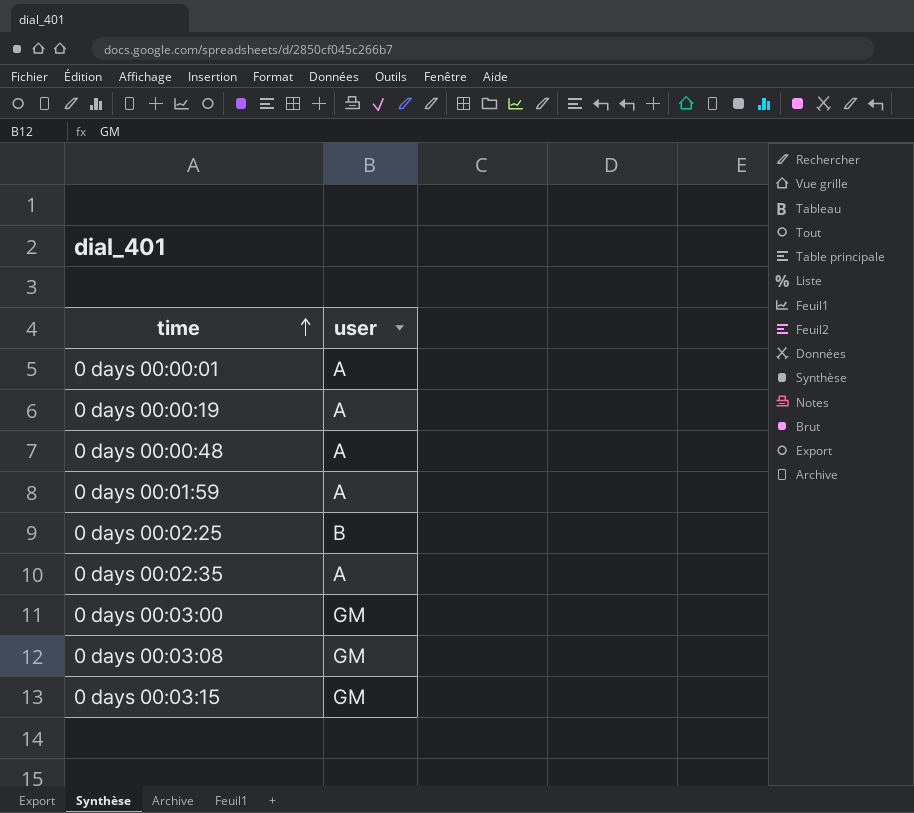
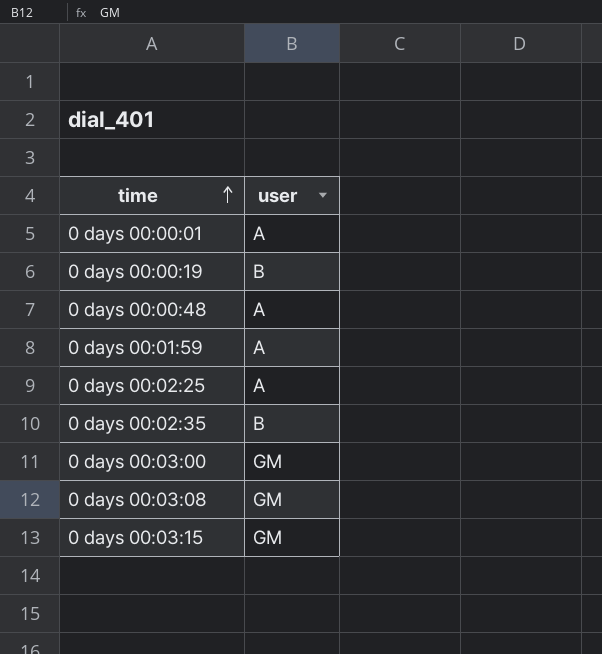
0 days 00:00:19 | user: A -> B
0 days 00:02:25 | user: B -> A
0 days 00:02:35 | user: A -> B

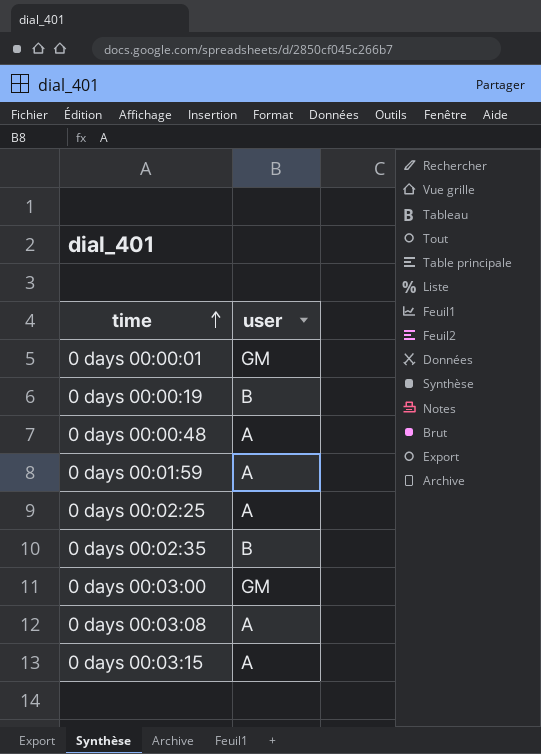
0 days 00:00:01 | user: A -> GM
0 days 00:03:08 | user: GM -> A
0 days 00:03:15 | user: GM -> A

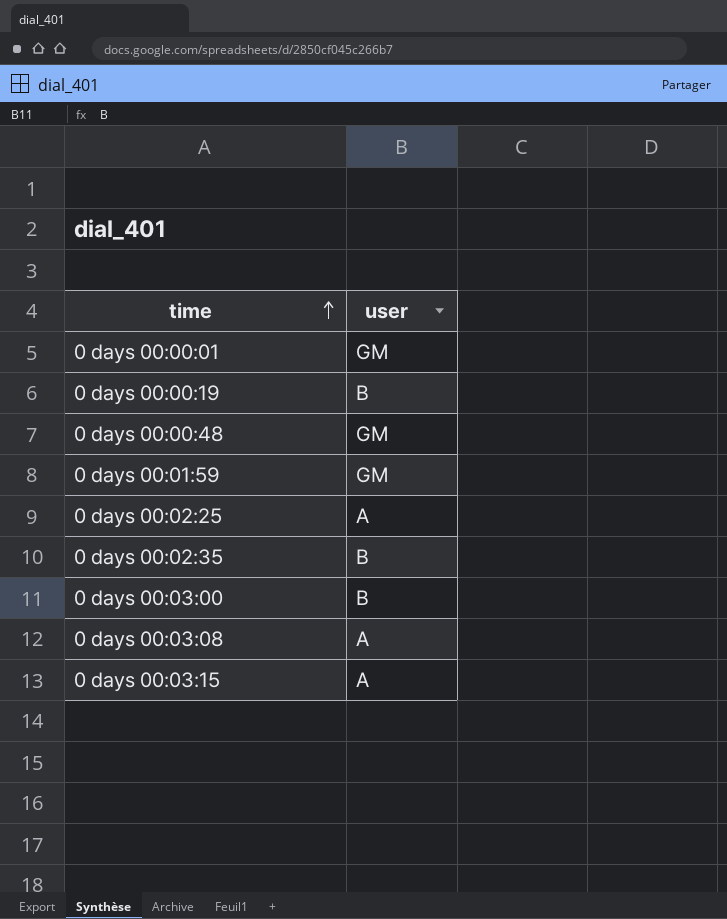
0 days 00:00:48 | user: A -> GM
0 days 00:01:59 | user: A -> GM
0 days 00:03:00 | user: GM -> B

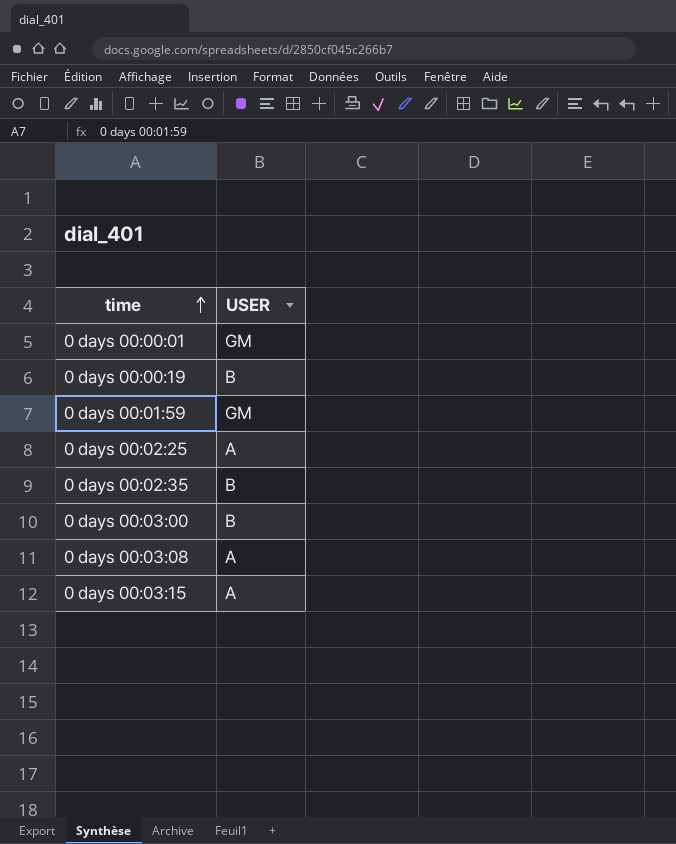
column name: user -> USER
row 0 days 00:00:48: GM -> none

